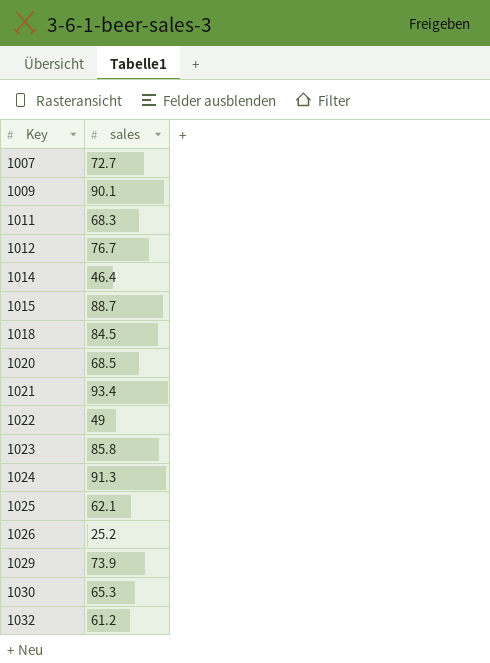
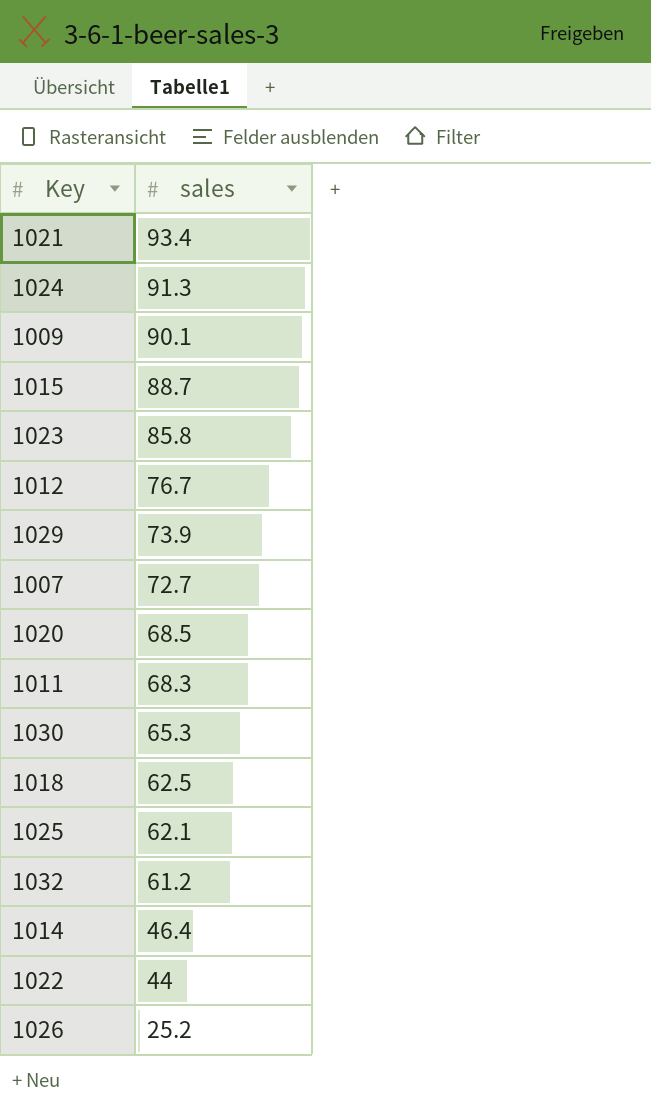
row order: Key ascending -> sales descending
1018 | sales: 84.5 -> 62.5
1022 | sales: 49 -> 44

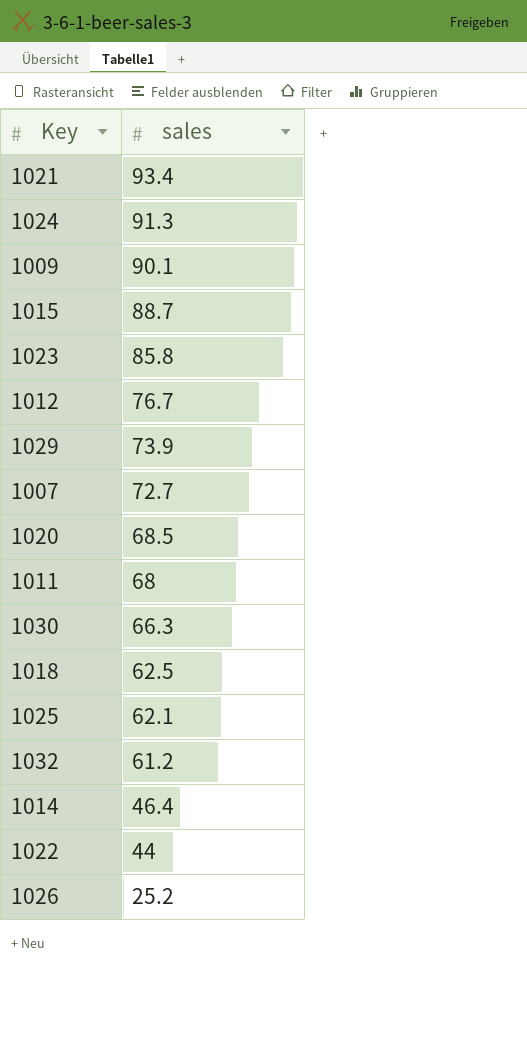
1011 | sales: 68.3 -> 68
1030 | sales: 65.3 -> 66.3

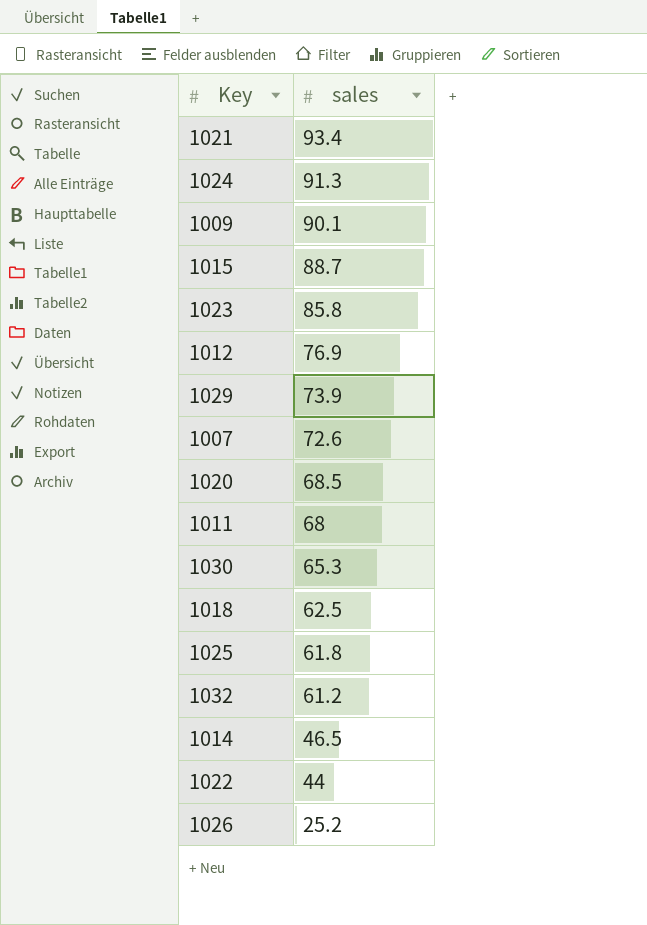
1012 | sales: 76.7 -> 76.9
1007 | sales: 72.7 -> 72.6
1030 | sales: 66.3 -> 65.3
1025 | sales: 62.1 -> 61.8
1014 | sales: 46.4 -> 46.5

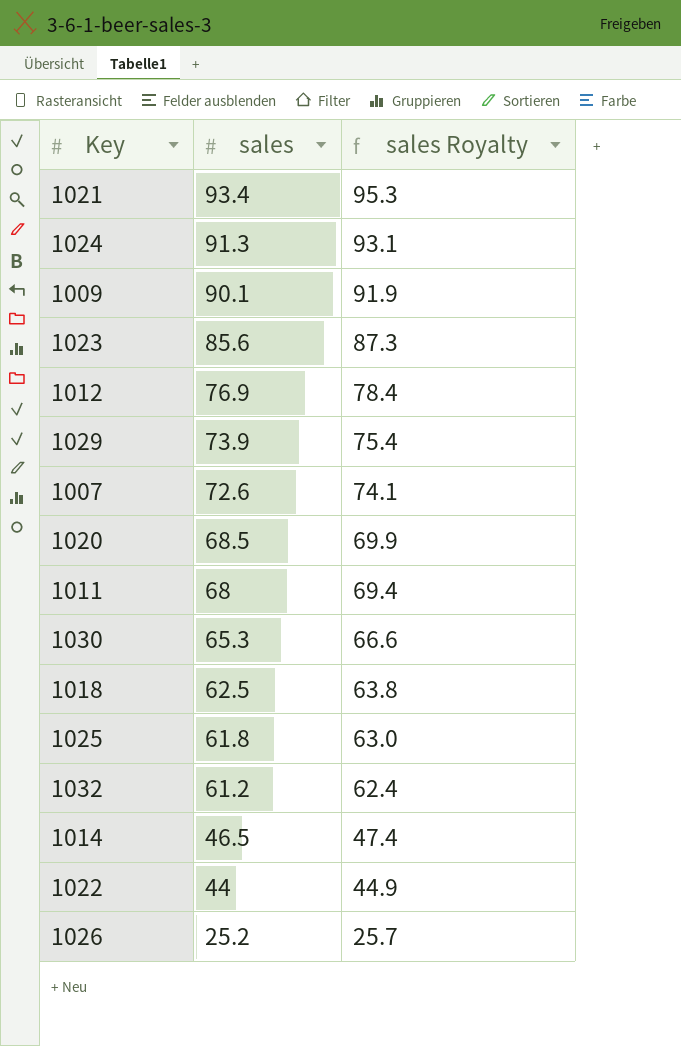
column sales Royalty | formula: none -> [sales] * 1.02
row 1015: 88.7 -> none
1023 | sales: 85.8 -> 85.6

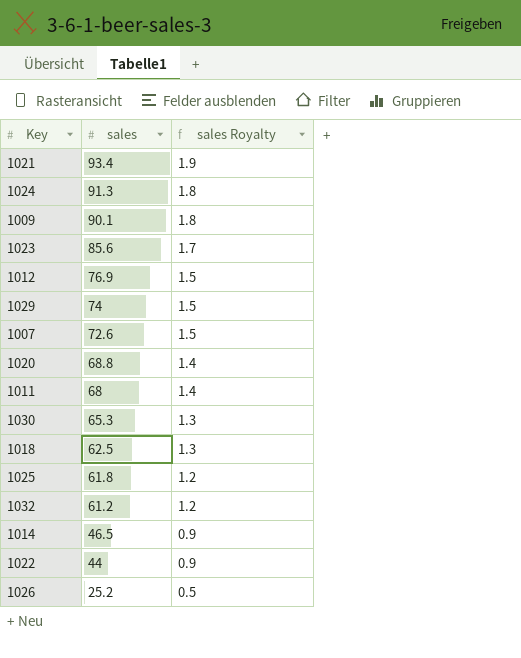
column sales Royalty | formula: [sales] * 1.02 -> [sales] * 0.02
1029 | sales: 73.9 -> 74
1020 | sales: 68.5 -> 68.8

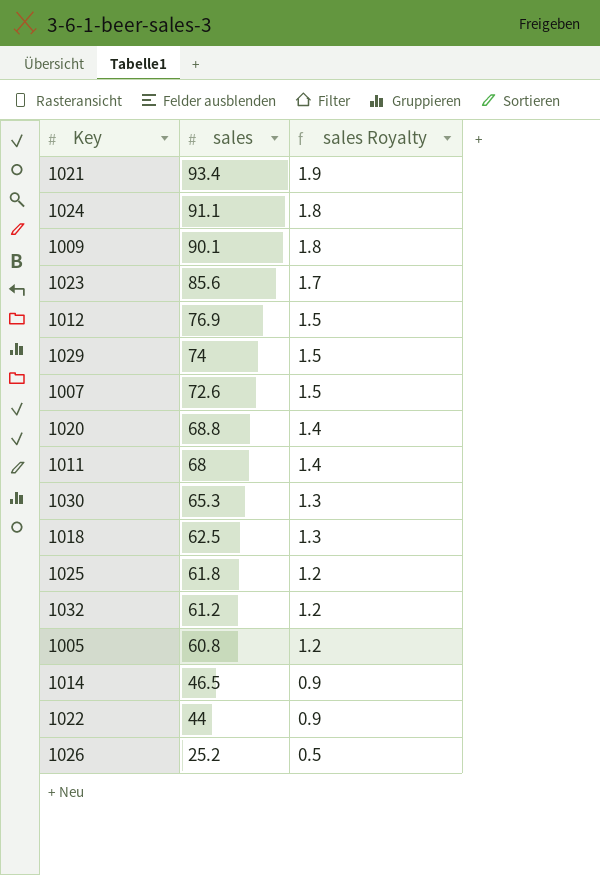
1024 | sales: 91.3 -> 91.1
row 1005: none -> 60.8 | 1.2

